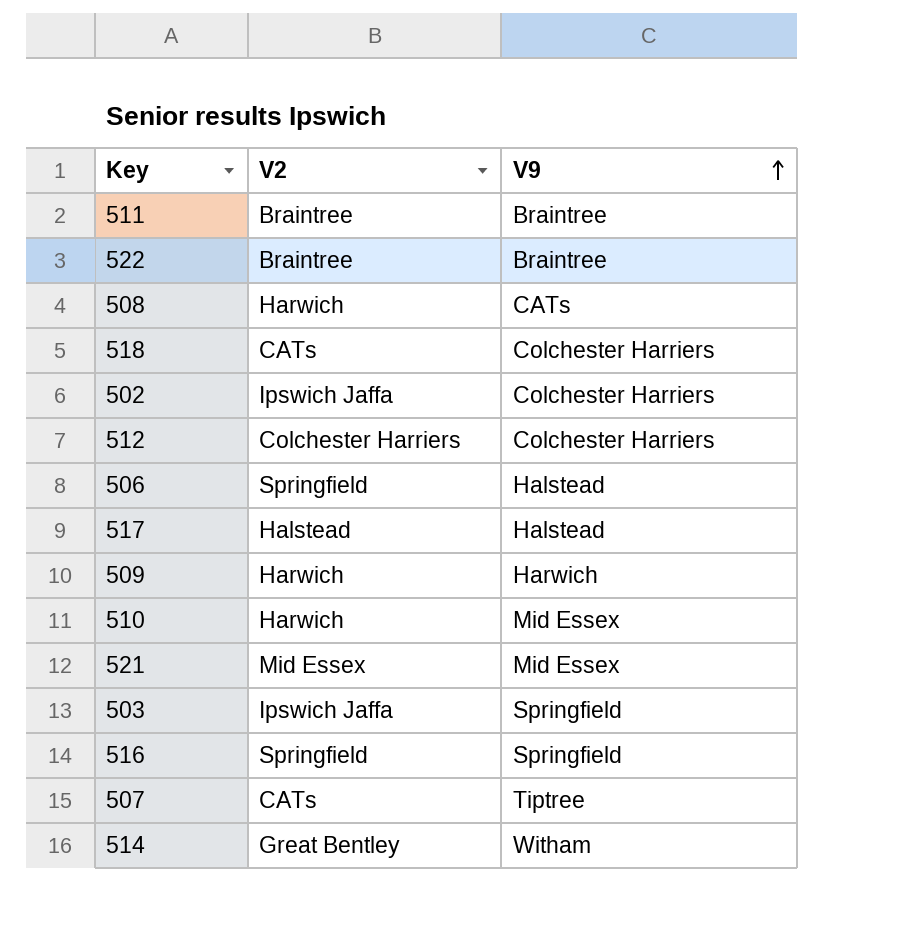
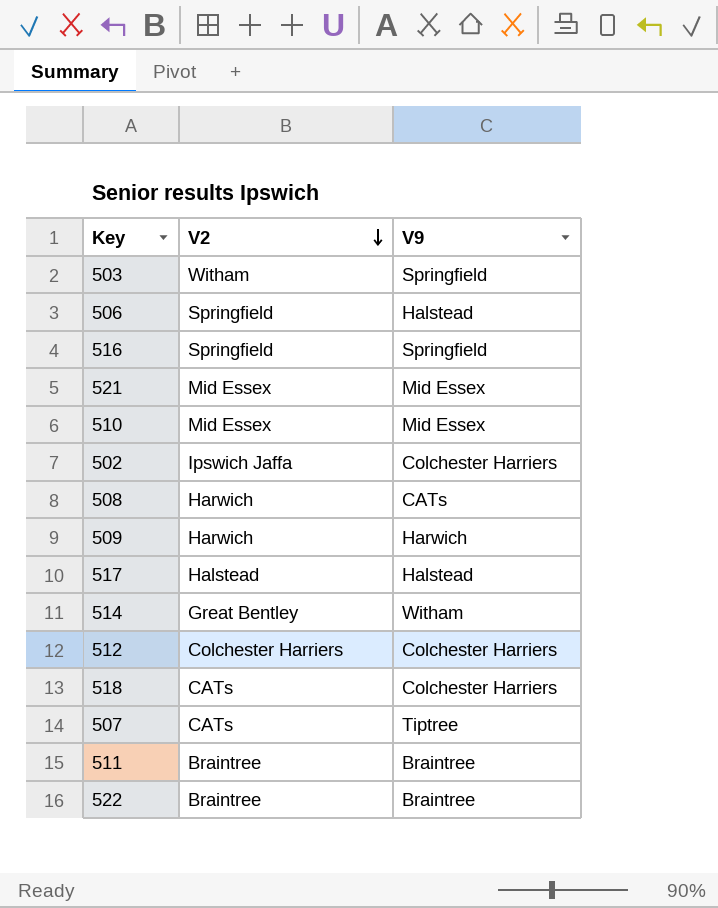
row order: V9 ascending -> V2 descending
503 | V2: Ipswich Jaffa -> Witham
510 | V2: Harwich -> Mid Essex

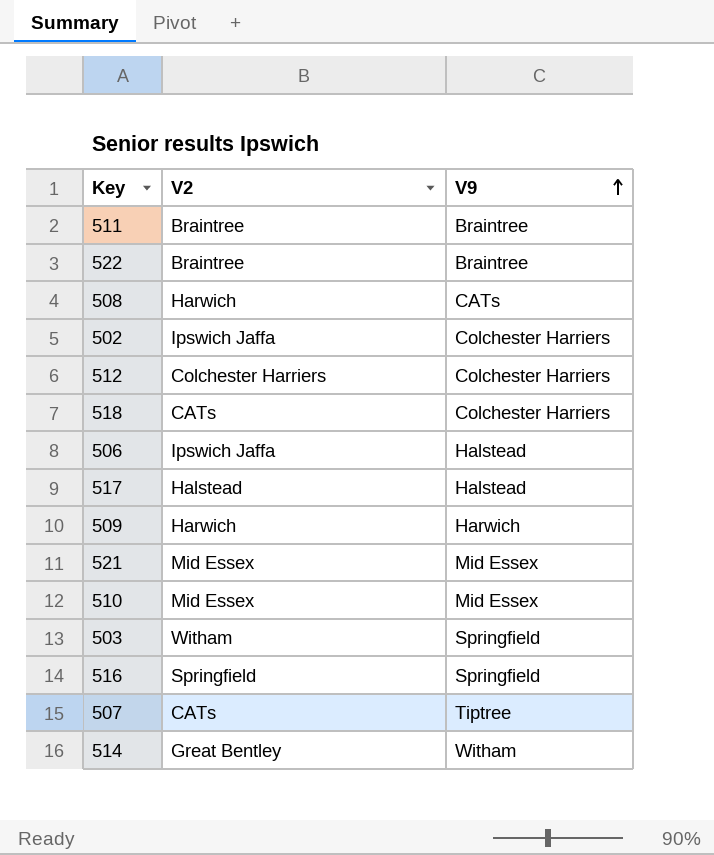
row order: V2 descending -> V9 ascending
506 | V2: Springfield -> Ipswich Jaffa

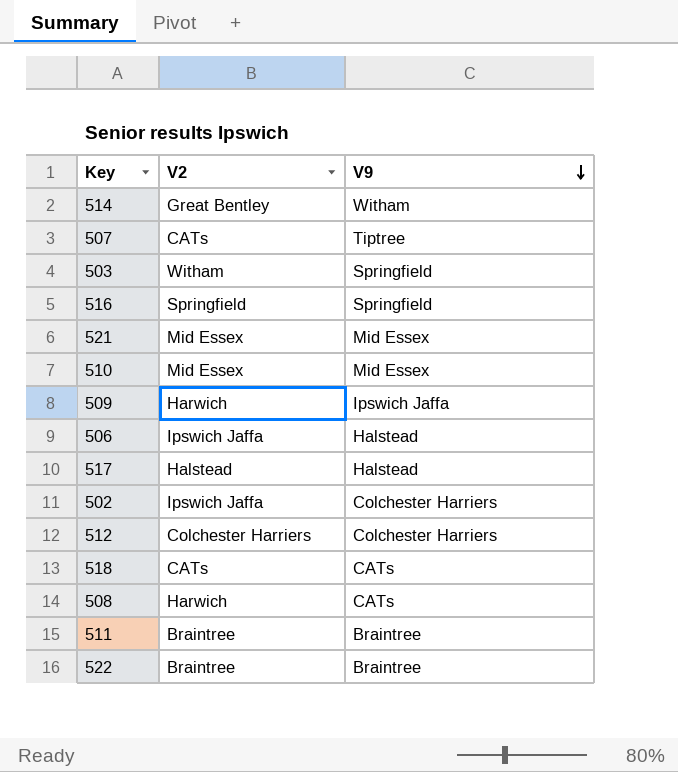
row order: V9 ascending -> V9 descending
509 | V9: Harwich -> Ipswich Jaffa
518 | V9: Colchester Harriers -> CATs

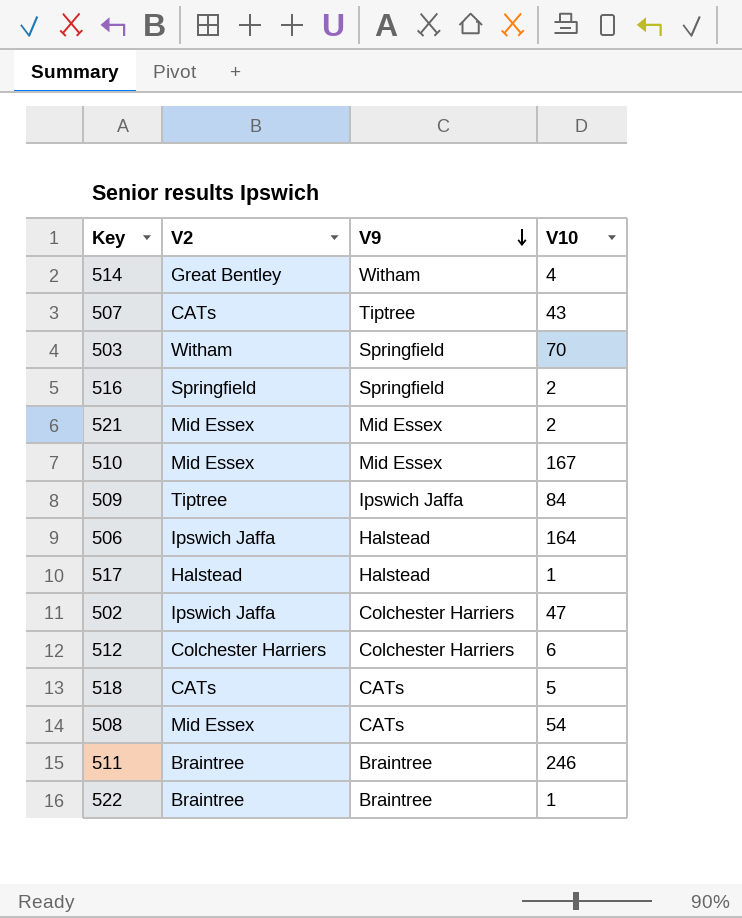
column V10 | position: none -> 4
509 | V2: Harwich -> Tiptree
508 | V2: Harwich -> Mid Essex

